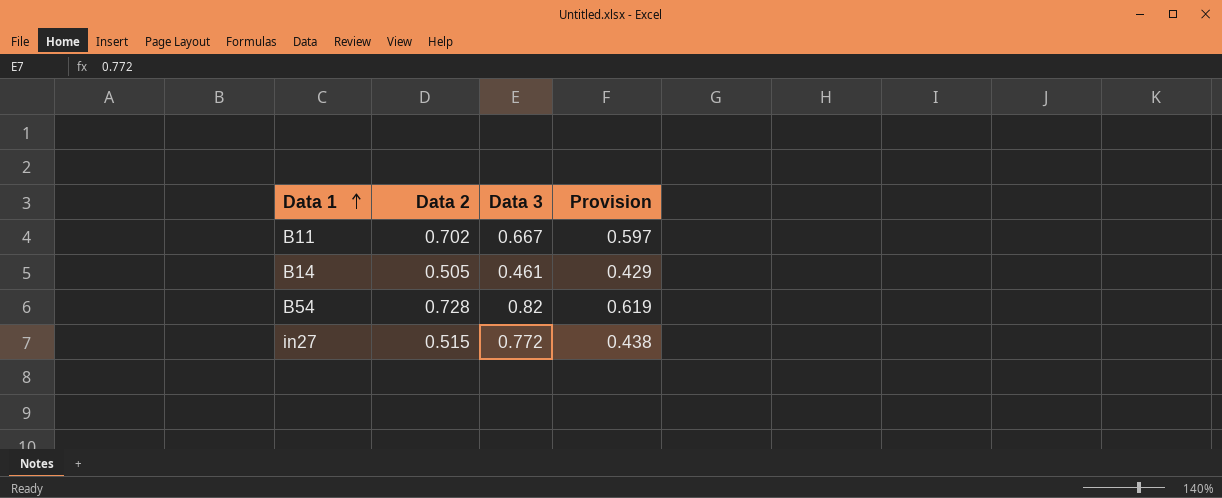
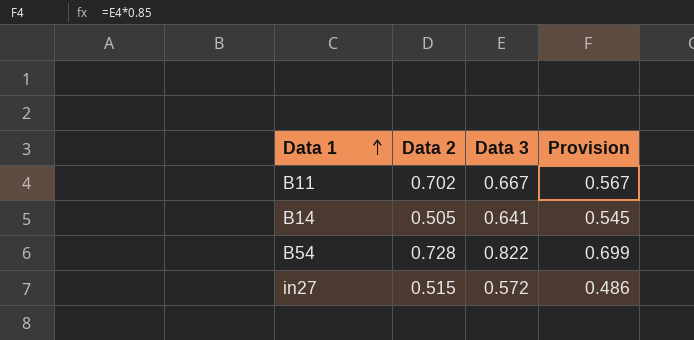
column Provision | formula: [Data 2] * 0.85 -> [Data 3] * 0.85
B14 | Data 3: 0.461 -> 0.641
B54 | Data 3: 0.82 -> 0.822
in27 | Data 3: 0.772 -> 0.572

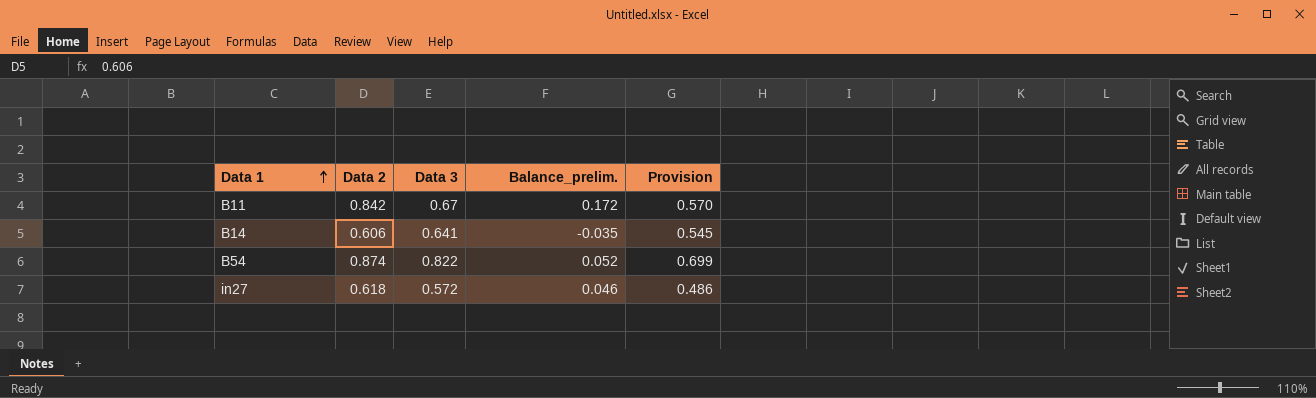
column Balance_prelim. | formula: none -> [Data 2] - [Data 3]
B11 | Data 2: 0.702 -> 0.842
B11 | Data 3: 0.667 -> 0.67
B11 | Provision: 0.567 -> 0.570
B14 | Data 2: 0.505 -> 0.606
B54 | Data 2: 0.728 -> 0.874
in27 | Data 2: 0.515 -> 0.618

